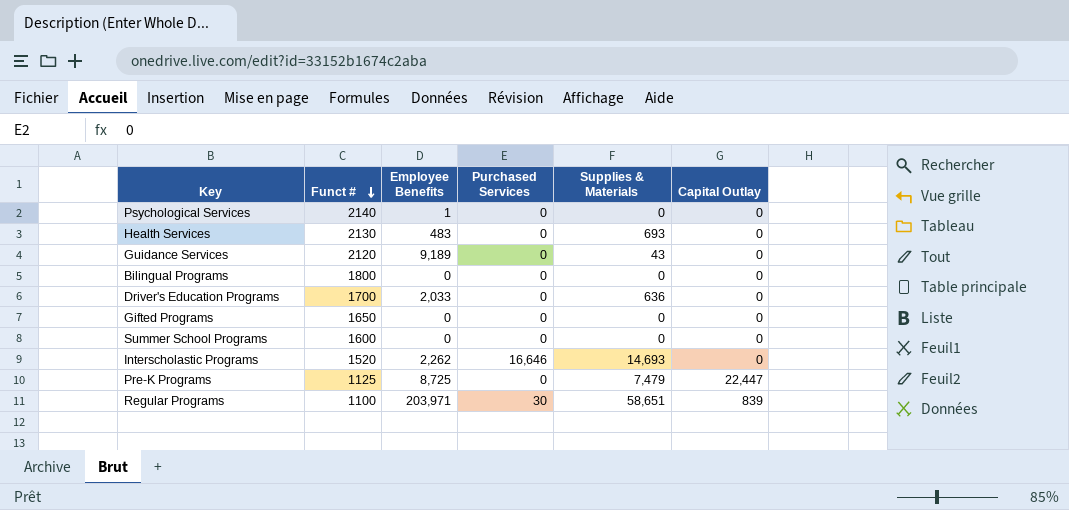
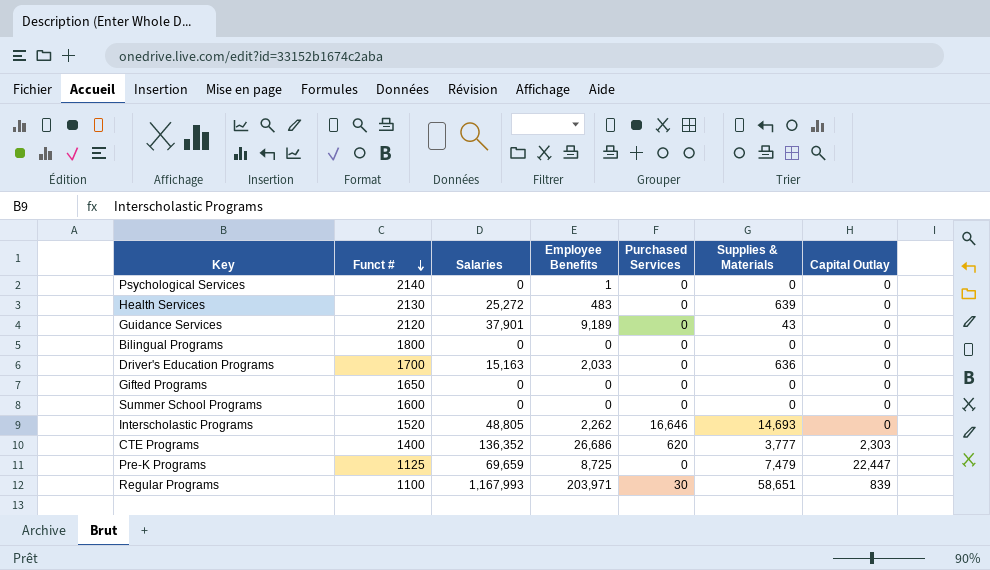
column Salaries | position: none -> 3
Health Services | Supplies & Materials: 693 -> 639
row CTE Programs: none -> 1400 | 136,352 | 26,686 | 620 | 3,777 | 2,303

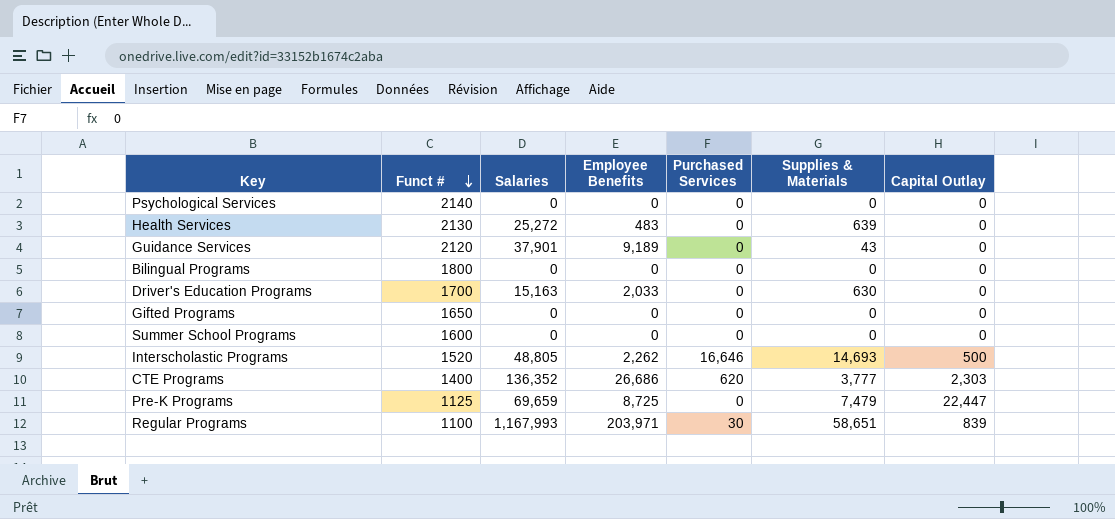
Psychological Services | Employee Benefits: 1 -> 0
Driver's Education Programs | Supplies & Materials: 636 -> 630
Interscholastic Programs | Capital Outlay: 0 -> 500

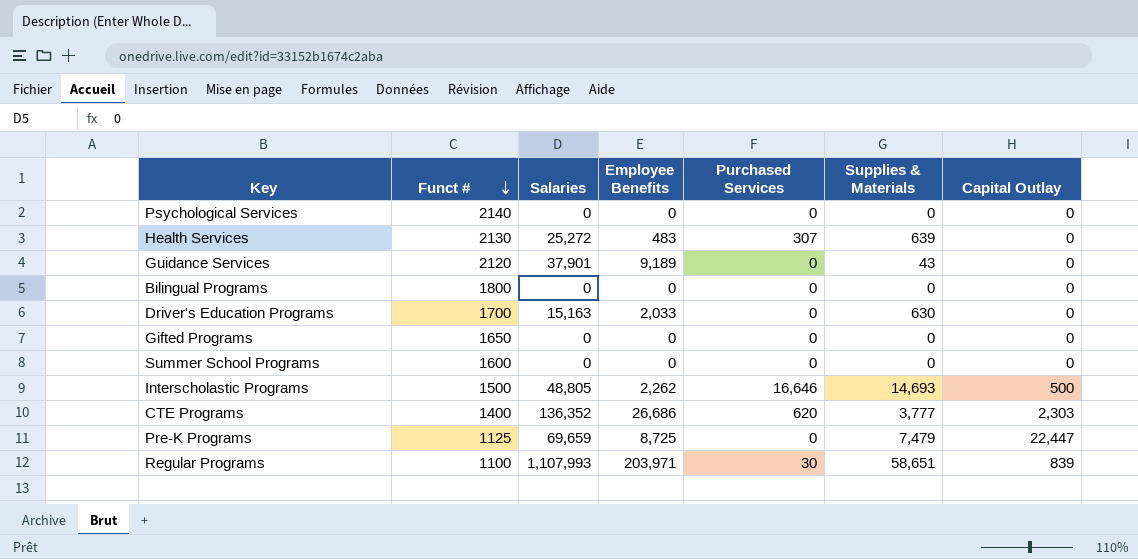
Health Services | Purchased Services: 0 -> 307
Interscholastic Programs | Funct #: 1520 -> 1500
Regular Programs | Salaries: 1,167,993 -> 1,107,993

